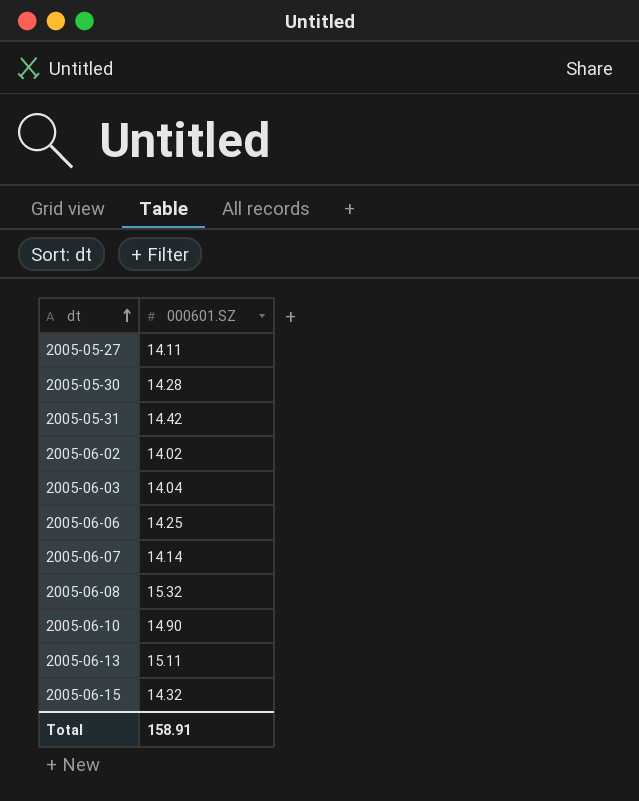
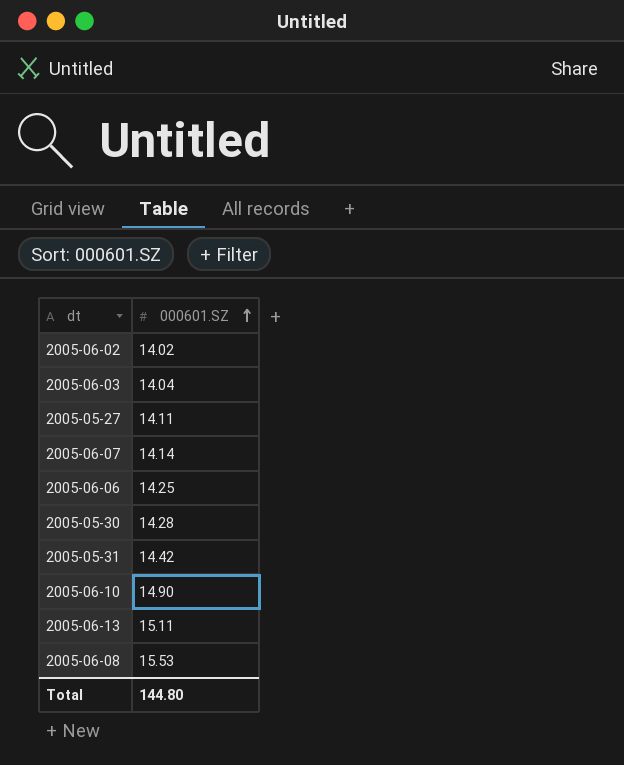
row order: dt ascending -> 000601.SZ ascending
row 2005-06-15: 14.32 -> none
2005-06-08 | 000601.SZ: 15.32 -> 15.53
Total | 000601.SZ: 158.91 -> 144.80

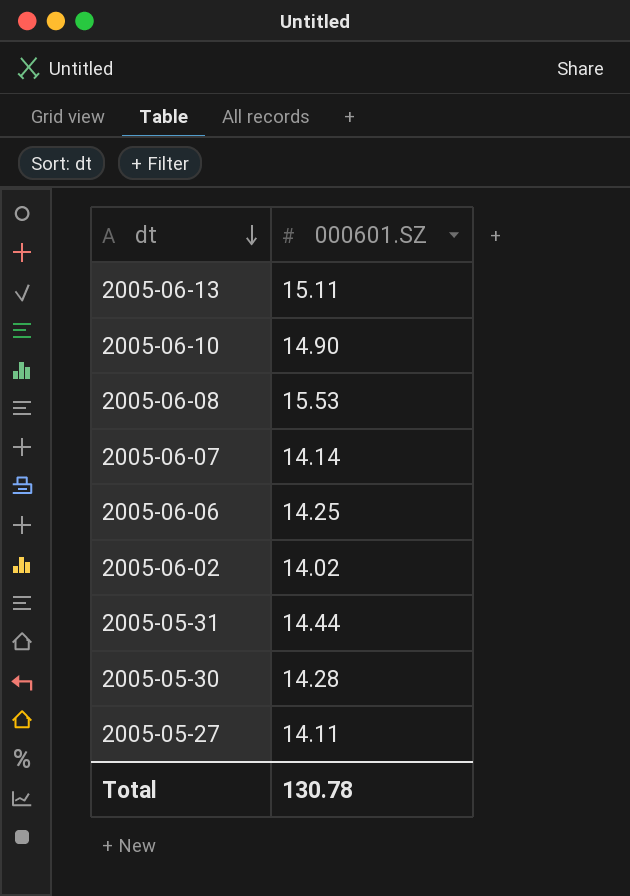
row order: 000601.SZ ascending -> dt descending
row 2005-06-03: 14.04 -> none
2005-05-31 | 000601.SZ: 14.42 -> 14.44
Total | 000601.SZ: 144.80 -> 130.78

